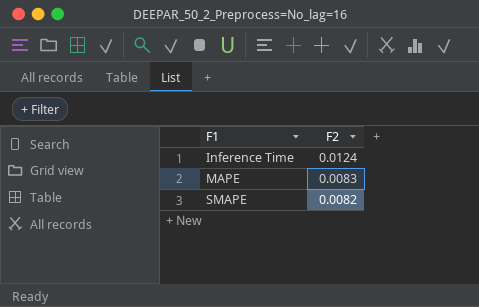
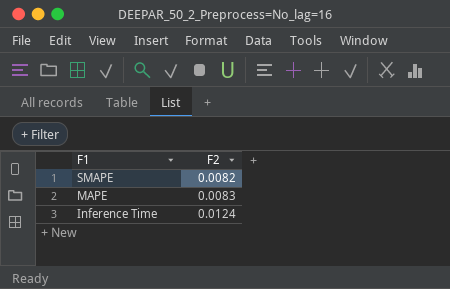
row order: F1 ascending -> F1 descending

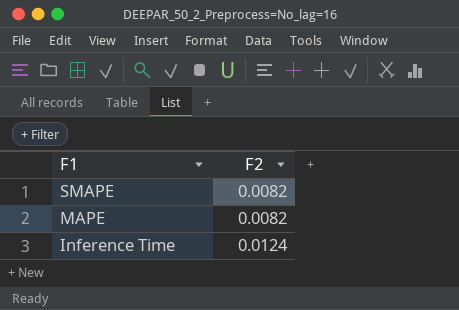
MAPE | F2: 0.0083 -> 0.0082

